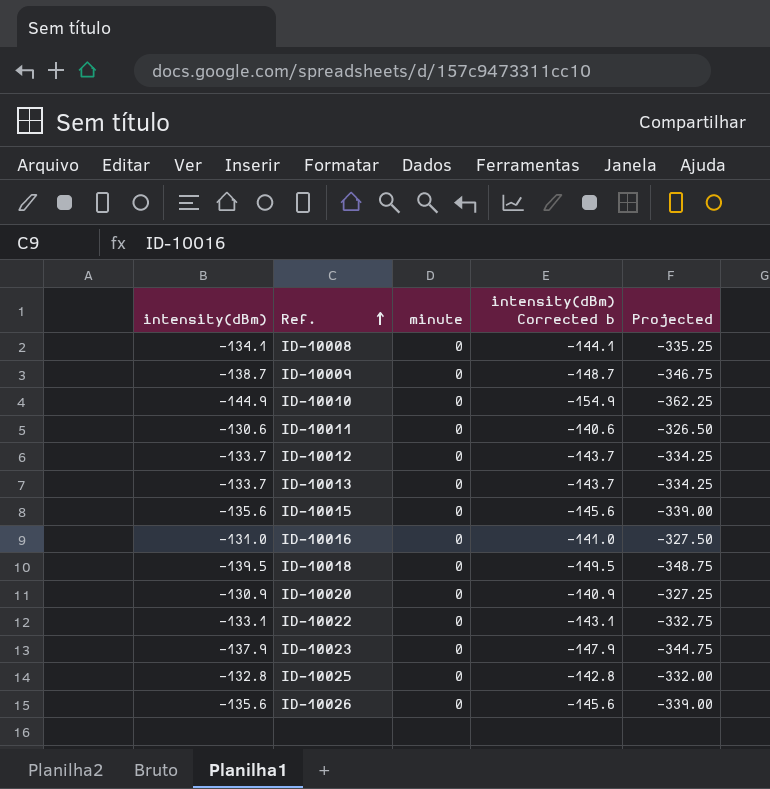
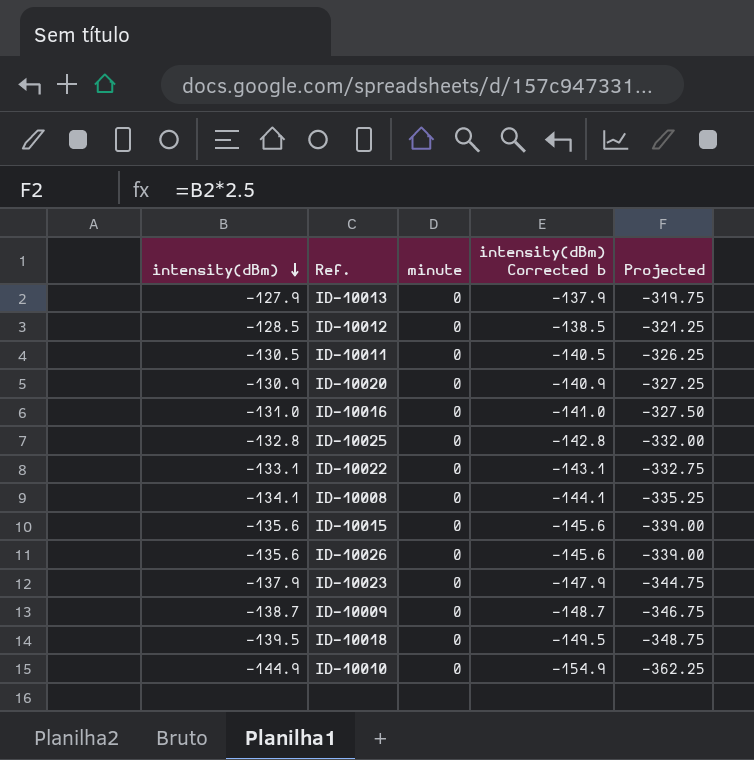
row order: Ref. ascending -> intensity(dBm) descending
ID-10013 | intensity(dBm): -133.7 -> -127.9
ID-10013 | intensity(dBm) Corrected b: -143.7 -> -137.9
ID-10013 | Projected: -334.25 -> -319.75
ID-10012 | intensity(dBm): -133.7 -> -128.5
ID-10012 | intensity(dBm) Corrected b: -143.7 -> -138.5
ID-10012 | Projected: -334.25 -> -321.25
ID-10011 | intensity(dBm): -130.6 -> -130.5
ID-10011 | intensity(dBm) Corrected b: -140.6 -> -140.5
ID-10011 | Projected: -326.50 -> -326.25

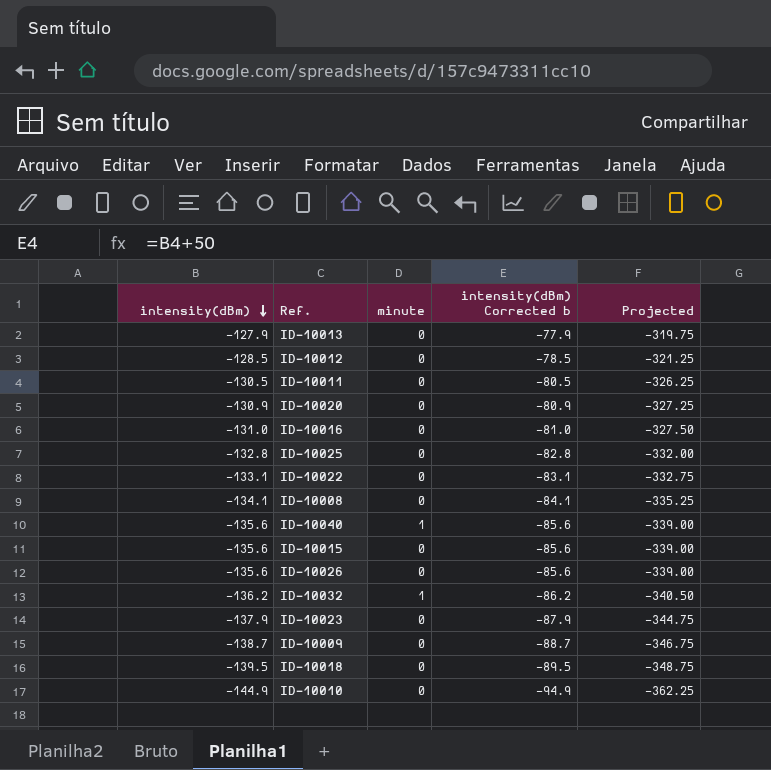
column intensity(dBm) Corrected b | formula: [intensity(dBm)] - 10 -> [intensity(dBm)] + 50
row ID-10040: none -> -135.6 | 1 | -85.6 | -339.00
row ID-10032: none -> -136.2 | 1 | -86.2 | -340.50

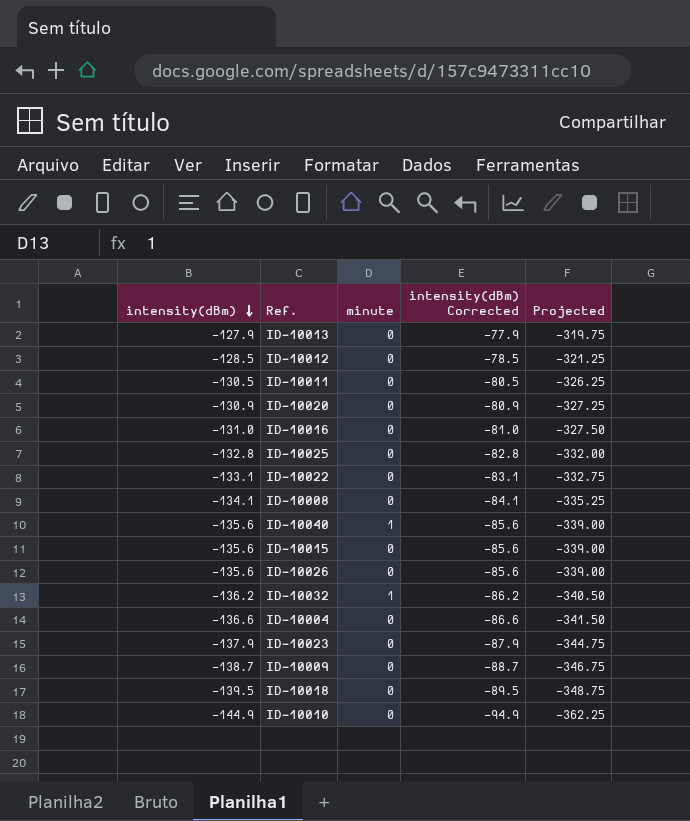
column name: intensity(dBm) Corrected b -> intensity(dBm) Corrected
row ID-10004: none -> -136.6 | 0 | -86.6 | -341.50

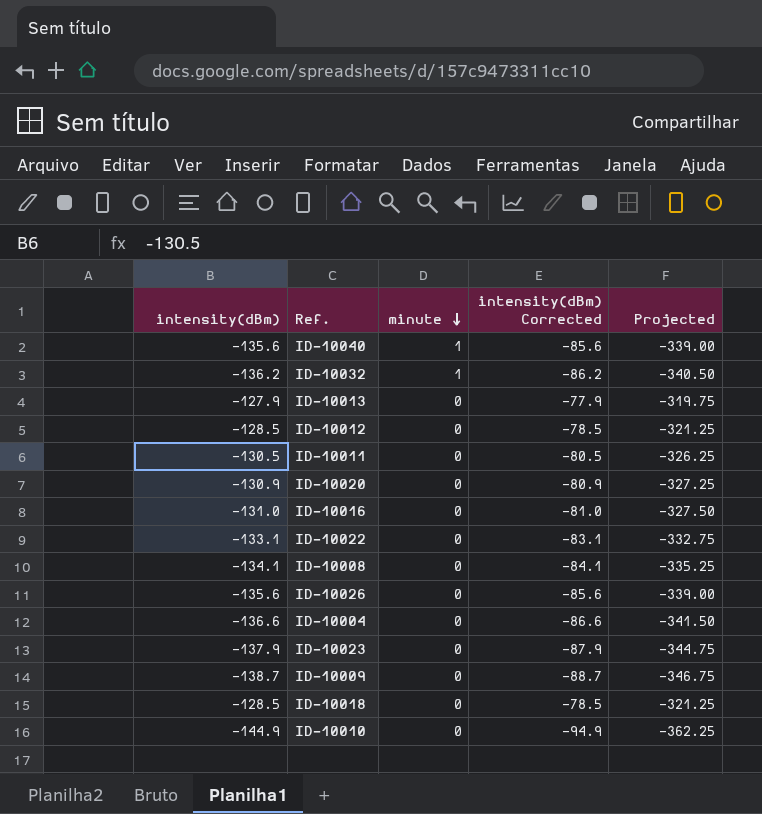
row order: intensity(dBm) descending -> minute descending
row ID-10025: -132.8 | 0 | -82.8 | -332.00 -> none
row ID-10015: -135.6 | 0 | -85.6 | -339.00 -> none
ID-10018 | intensity(dBm): -139.5 -> -128.5
ID-10018 | intensity(dBm) Corrected: -89.5 -> -78.5
ID-10018 | Projected: -348.75 -> -321.25

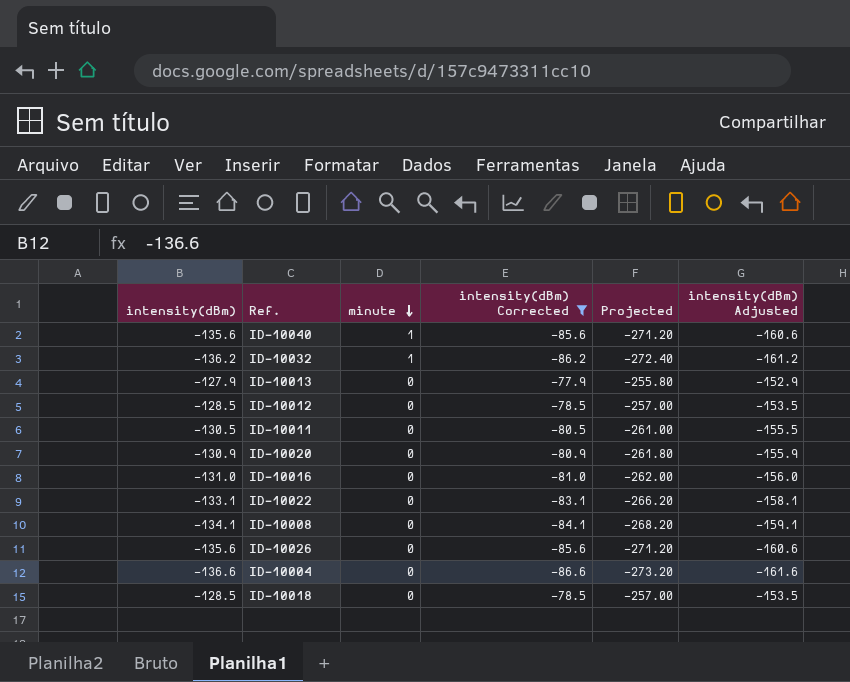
filter: none -> intensity(dBm) Corrected >= -86.6
column Projected | formula: [intensity(dBm)] * 2.5 -> [intensity(dBm)] * 2
column intensity(dBm) Adjusted | formula: none -> [intensity(dBm)] - 25

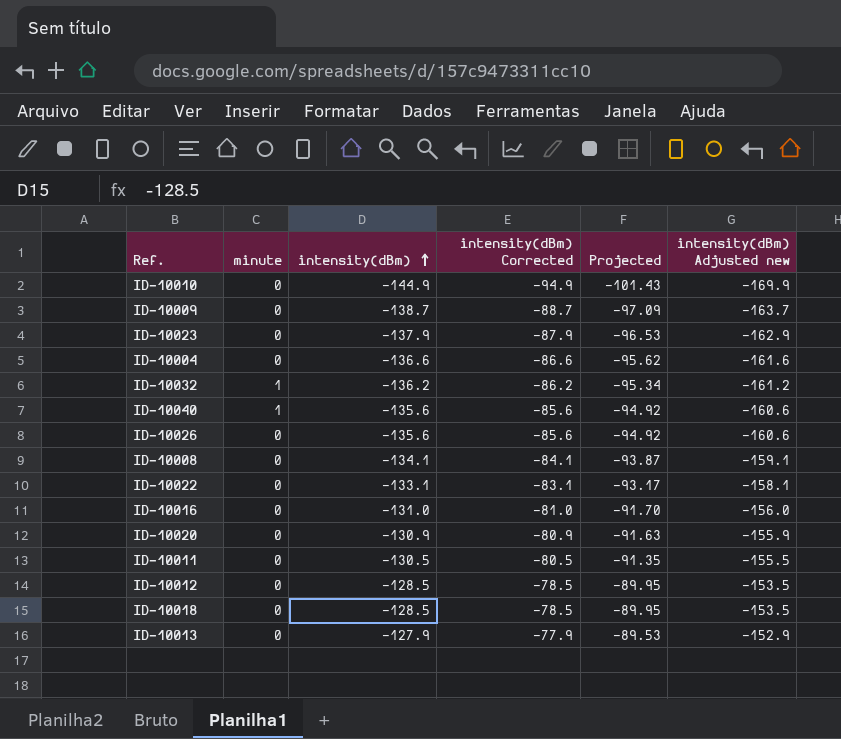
filter: intensity(dBm) Corrected >= -86.6 -> none
row order: minute descending -> intensity(dBm) ascending
column intensity(dBm) | position: 1 -> 3
column Projected | formula: [intensity(dBm)] * 2 -> [intensity(dBm)] * 0.7
column name: intensity(dBm) Adjusted -> intensity(dBm) Adjusted new

